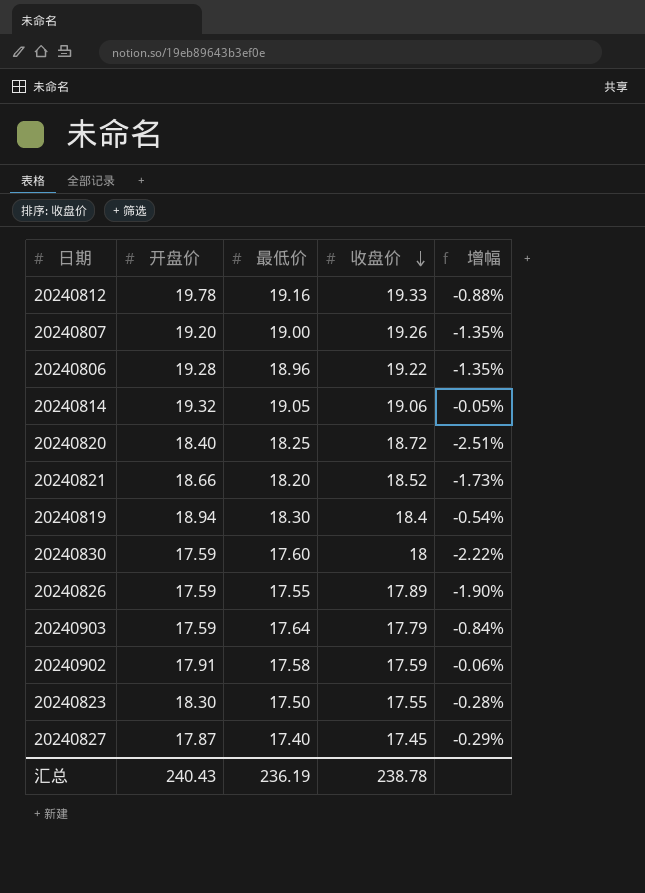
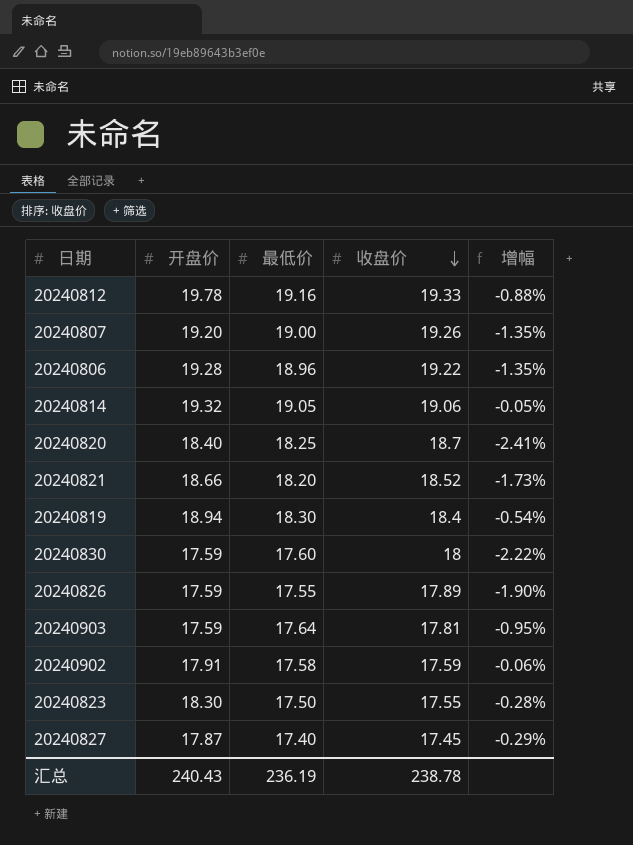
20240820 | 收盘价: 18.72 -> 18.7
20240820 | 增幅: -2.51% -> -2.41%
20240903 | 收盘价: 17.79 -> 17.81
20240903 | 增幅: -0.84% -> -0.95%

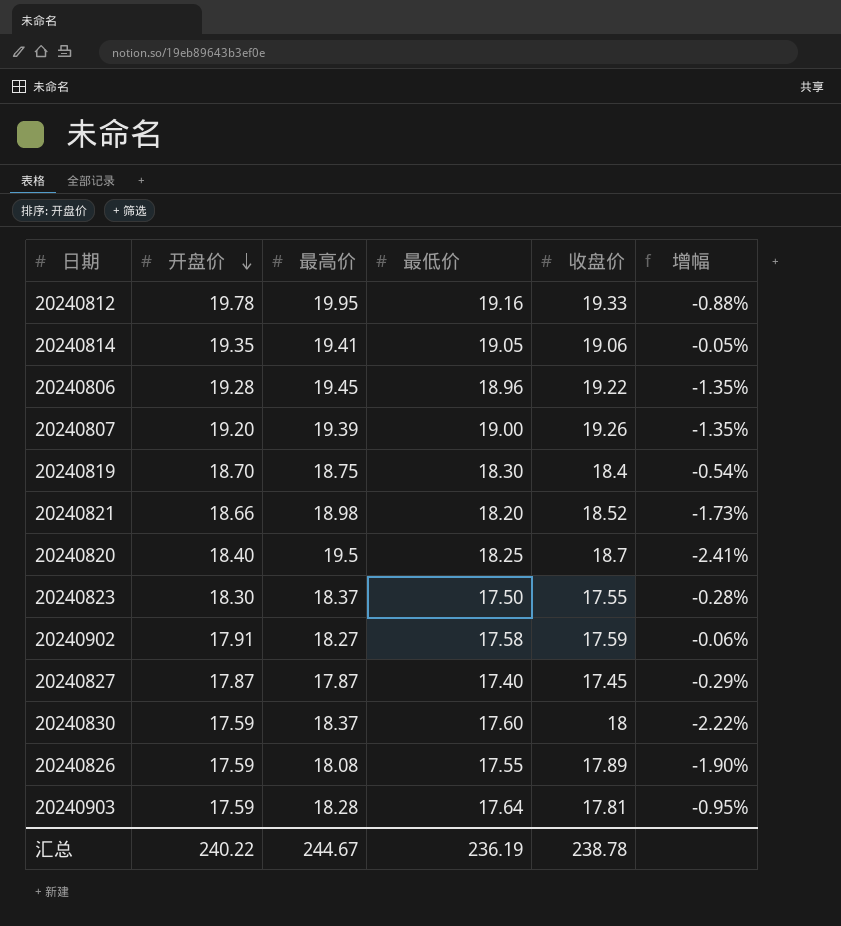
row order: 收盘价 descending -> 开盘价 descending
column 最高价 | position: none -> 3
20240814 | 开盘价: 19.32 -> 19.35
20240819 | 开盘价: 18.94 -> 18.70
汇总 | 开盘价: 240.43 -> 240.22

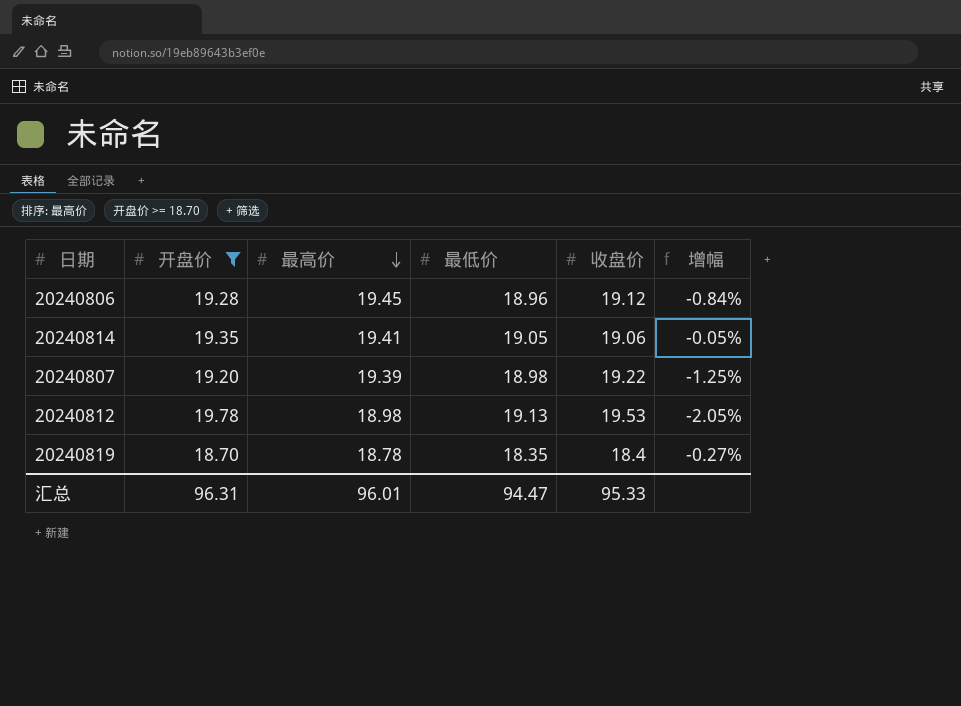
filter: none -> 开盘价 >= 18.70
row order: 开盘价 descending -> 最高价 descending
20240806 | 收盘价: 19.22 -> 19.12
20240806 | 增幅: -1.35% -> -0.84%
20240807 | 最低价: 19.00 -> 18.98
20240807 | 收盘价: 19.26 -> 19.22
20240807 | 增幅: -1.35% -> -1.25%
20240812 | 最高价: 19.95 -> 18.98
20240812 | 最低价: 19.16 -> 19.13
20240812 | 收盘价: 19.33 -> 19.53
20240812 | 增幅: -0.88% -> -2.05%
20240819 | 最高价: 18.75 -> 18.78
20240819 | 最低价: 18.30 -> 18.35
20240819 | 增幅: -0.54% -> -0.27%
汇总 | 开盘价: 240.22 -> 96.31
汇总 | 最高价: 244.67 -> 96.01
汇总 | 最低价: 236.19 -> 94.47
汇总 | 收盘价: 238.78 -> 95.33

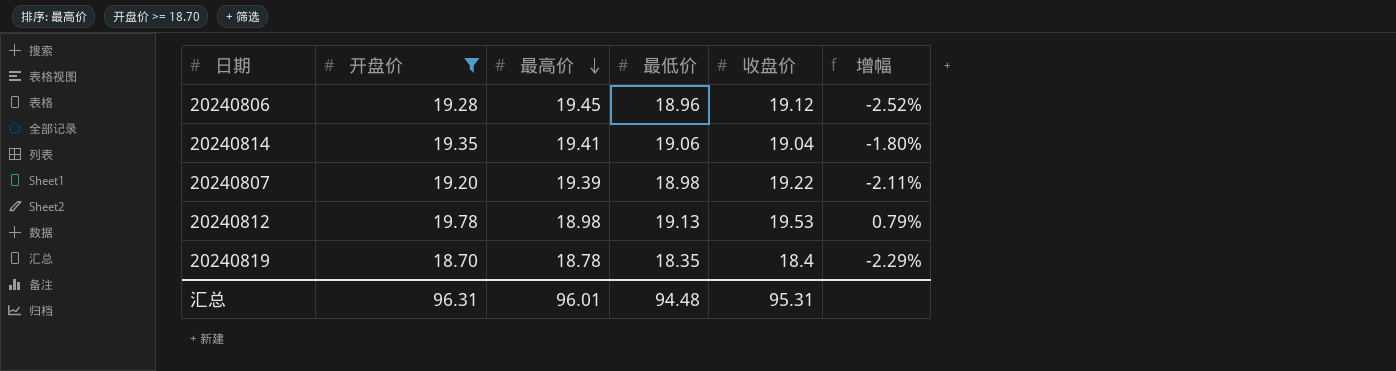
column 增幅 | formula: ([最低价] - [收盘价]) / [收盘价] -> ([最低价] - [最高价]) / [最高价]
20240814 | 最低价: 19.05 -> 19.06
20240814 | 收盘价: 19.06 -> 19.04
汇总 | 最低价: 94.47 -> 94.48
汇总 | 收盘价: 95.33 -> 95.31

